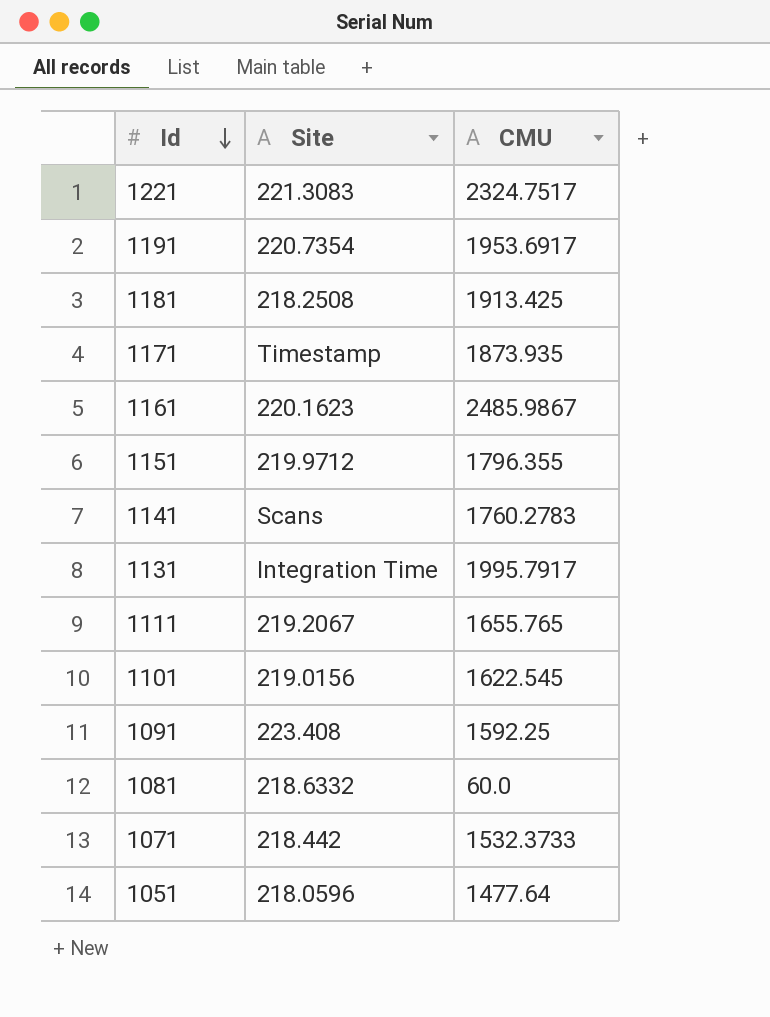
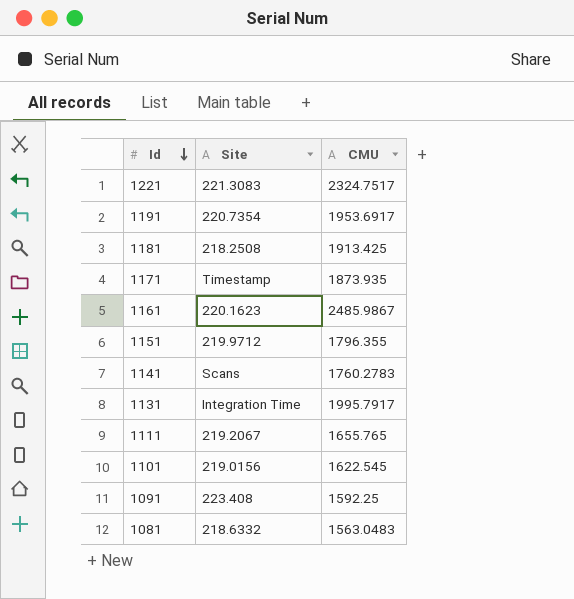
row 1071: 218.442 | 1532.3733 -> none
row 1051: 218.0596 | 1477.64 -> none
1081 | CMU: 60.0 -> 1563.0483

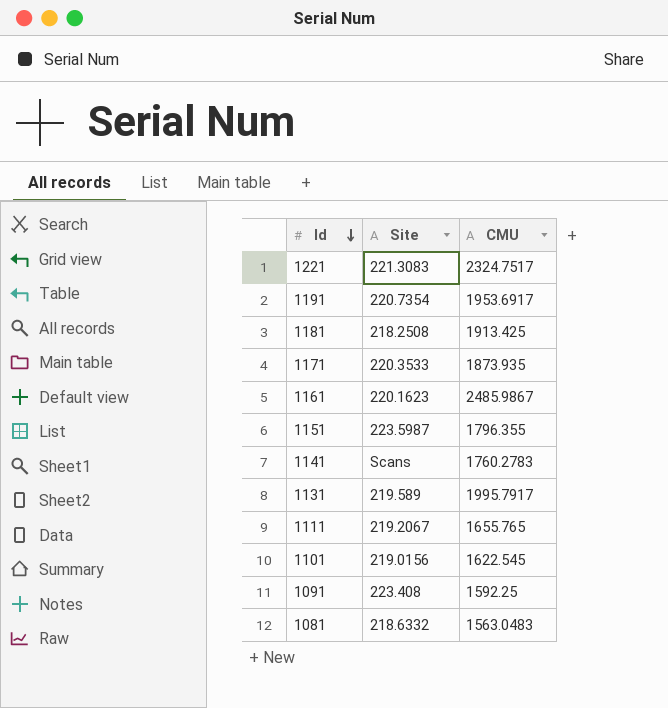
1171 | Site: Timestamp -> 220.3533
1151 | Site: 219.9712 -> 223.5987
1131 | Site: Integration Time -> 219.589

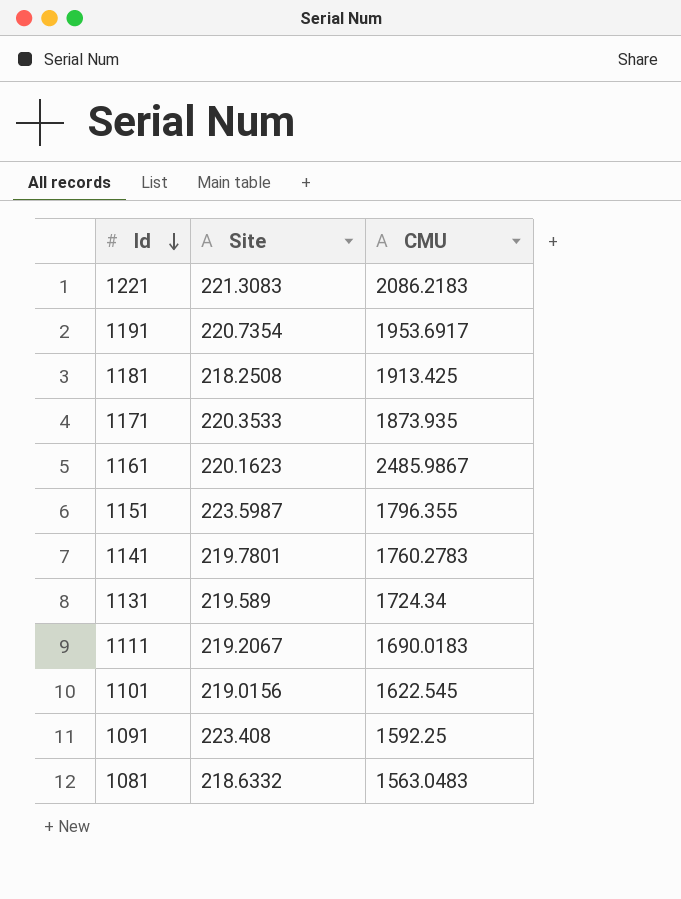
1221 | CMU: 2324.7517 -> 2086.2183
1141 | Site: Scans -> 219.7801
1131 | CMU: 1995.7917 -> 1724.34
1111 | CMU: 1655.765 -> 1690.0183

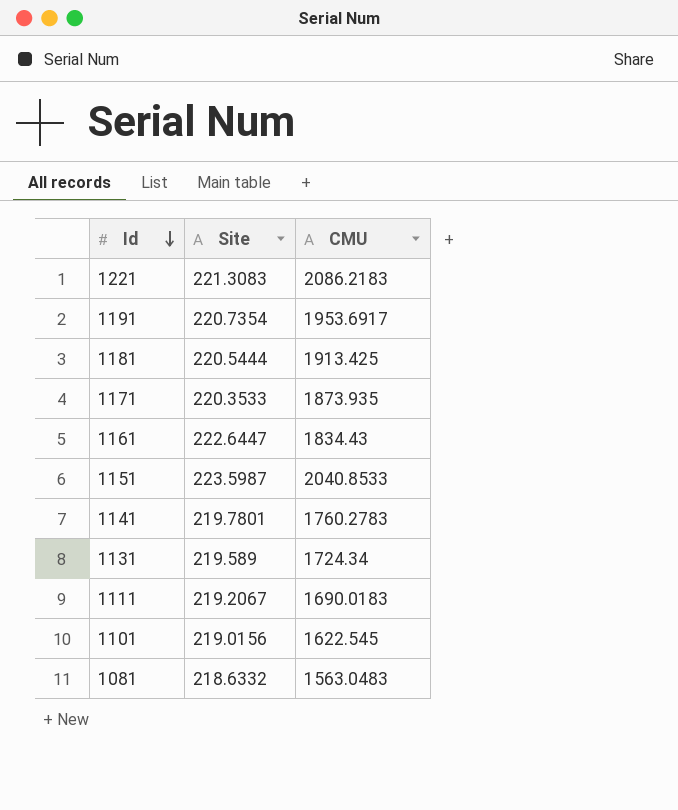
row 1091: 223.408 | 1592.25 -> none
1181 | Site: 218.2508 -> 220.5444
1161 | Site: 220.1623 -> 222.6447
1161 | CMU: 2485.9867 -> 1834.43
1151 | CMU: 1796.355 -> 2040.8533

